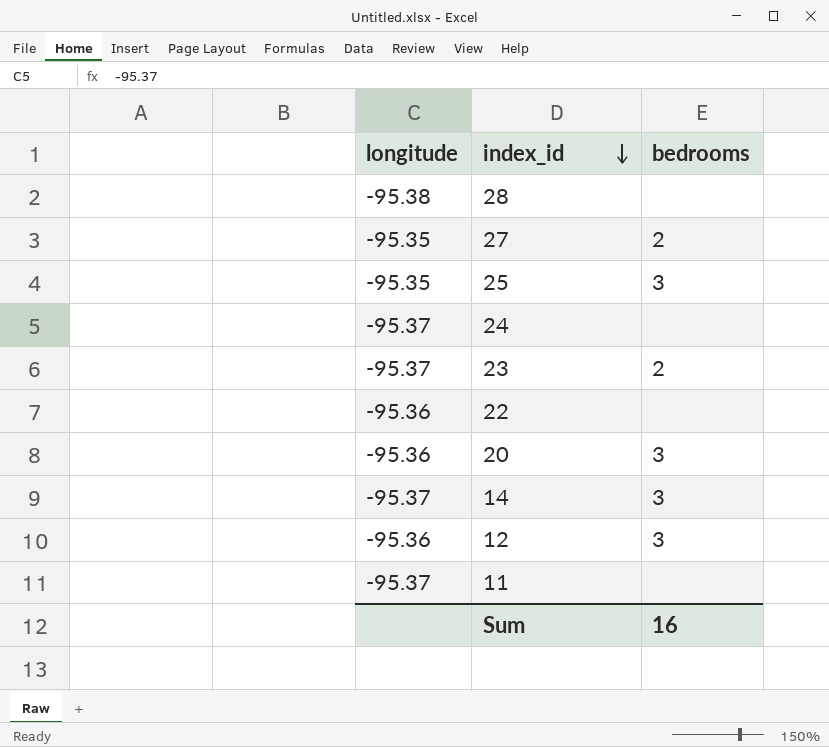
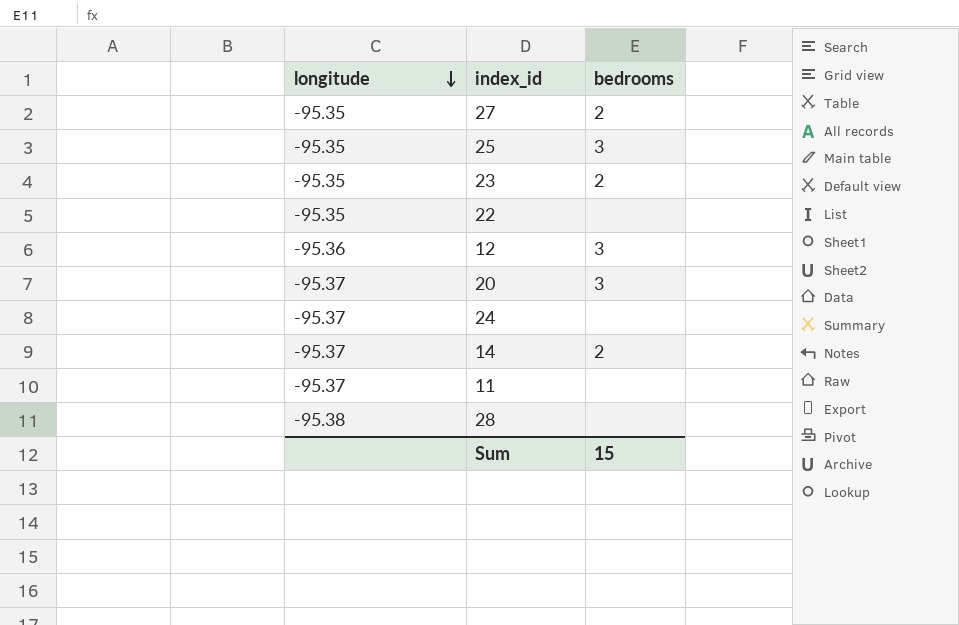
row order: index_id descending -> longitude descending
23 | longitude: -95.37 -> -95.35
22 | longitude: -95.36 -> -95.35
20 | longitude: -95.36 -> -95.37
14 | bedrooms: 3 -> 2
Sum | bedrooms: 16 -> 15

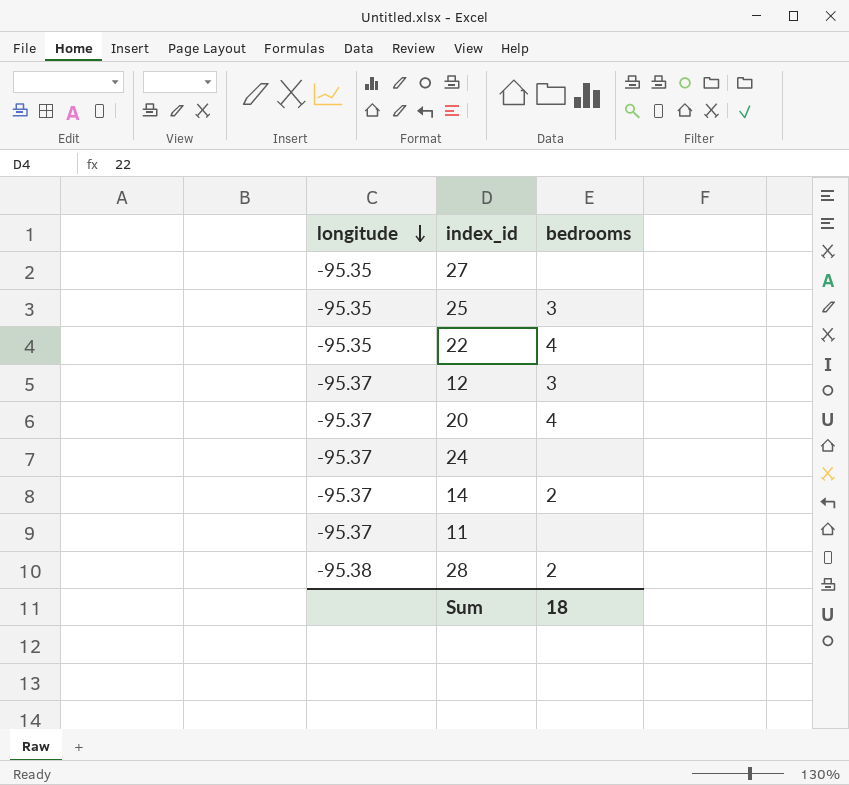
row 23: -95.35 | 2 -> none
27 | bedrooms: 2 -> none
22 | bedrooms: none -> 4
12 | longitude: -95.36 -> -95.37
20 | bedrooms: 3 -> 4
28 | bedrooms: none -> 2
Sum | bedrooms: 15 -> 18

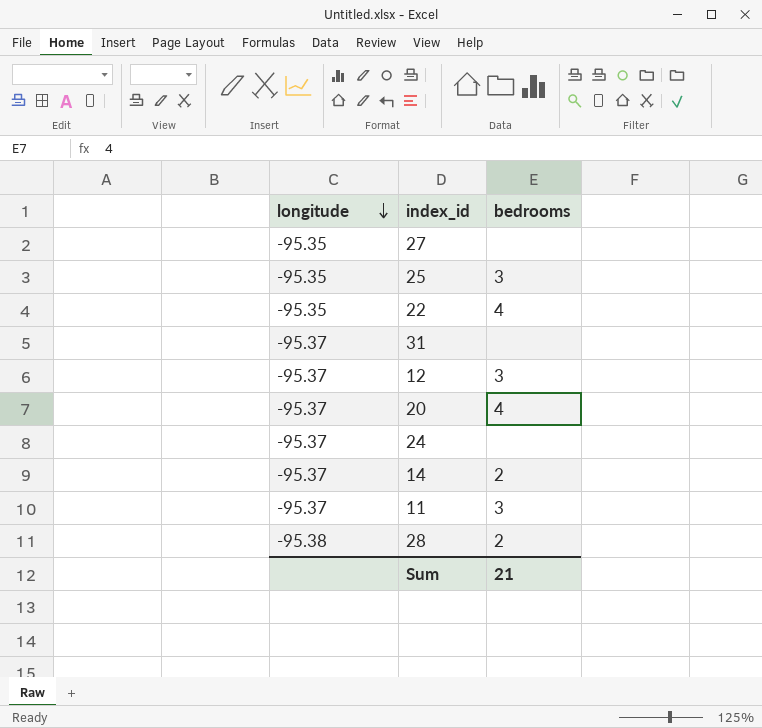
row 31: none -> -95.37 | none
11 | bedrooms: none -> 3
Sum | bedrooms: 18 -> 21

